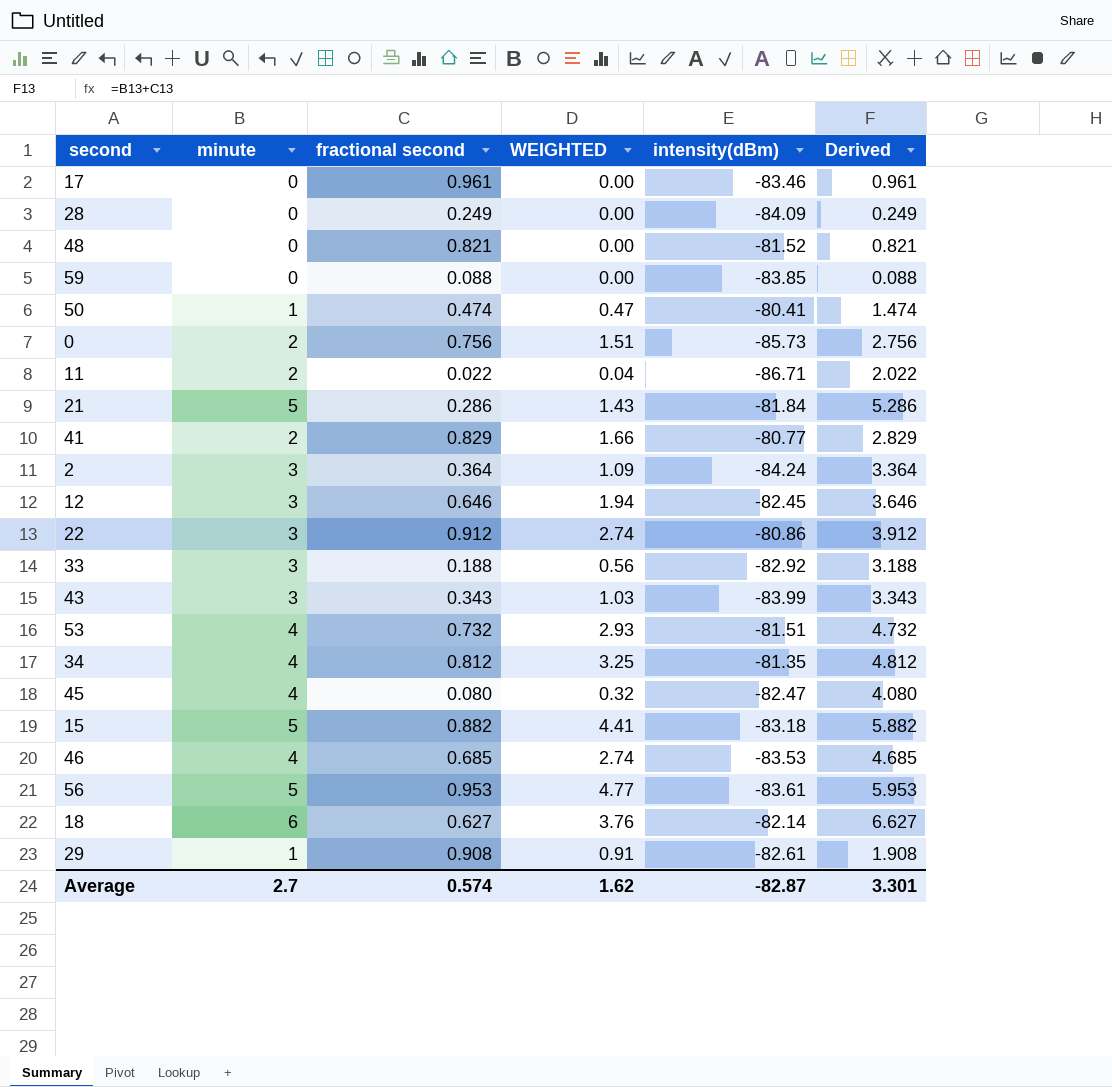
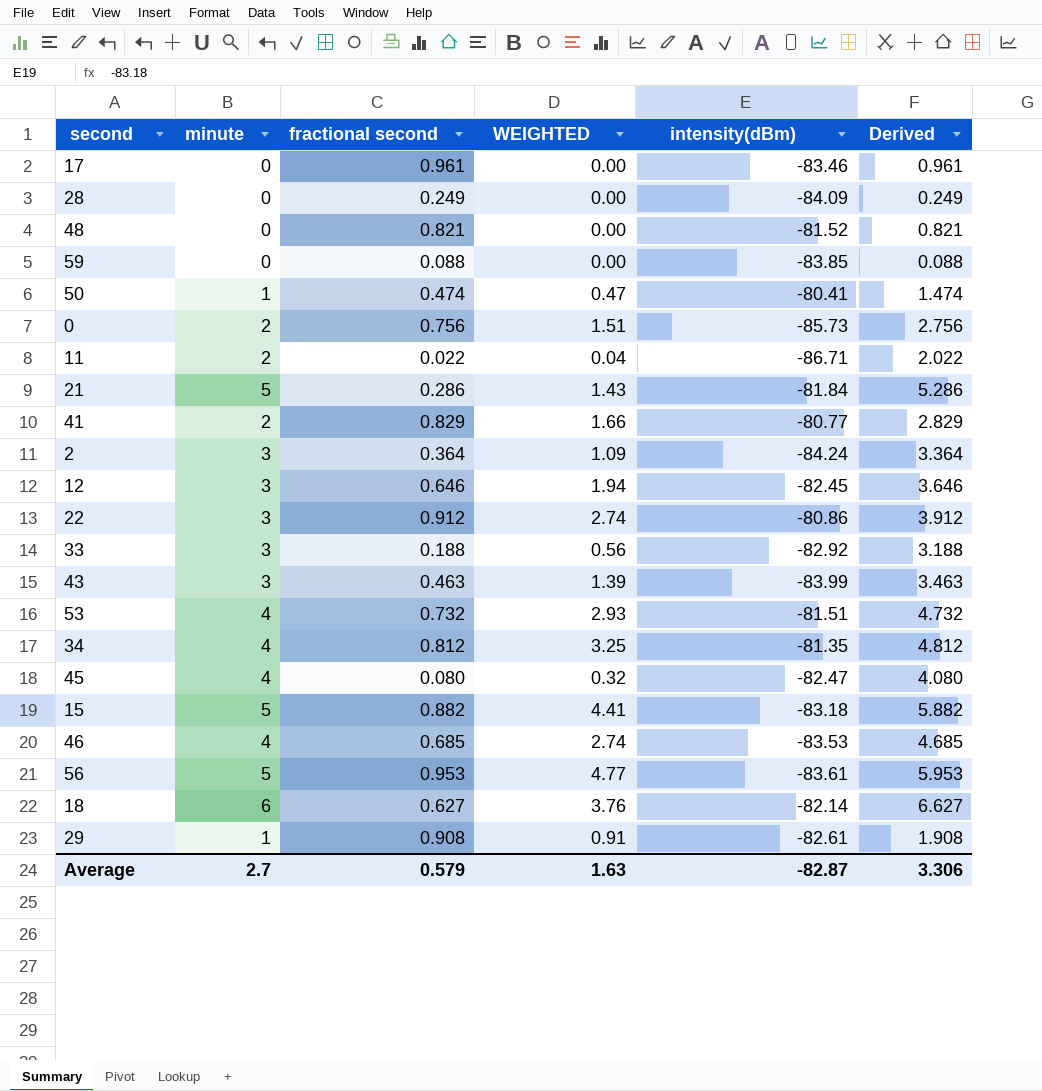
43 | fractional second: 0.343 -> 0.463
43 | WEIGHTED: 1.03 -> 1.39
43 | Derived: 3.343 -> 3.463
Average | fractional second: 0.574 -> 0.579
Average | WEIGHTED: 1.62 -> 1.63
Average | Derived: 3.301 -> 3.306

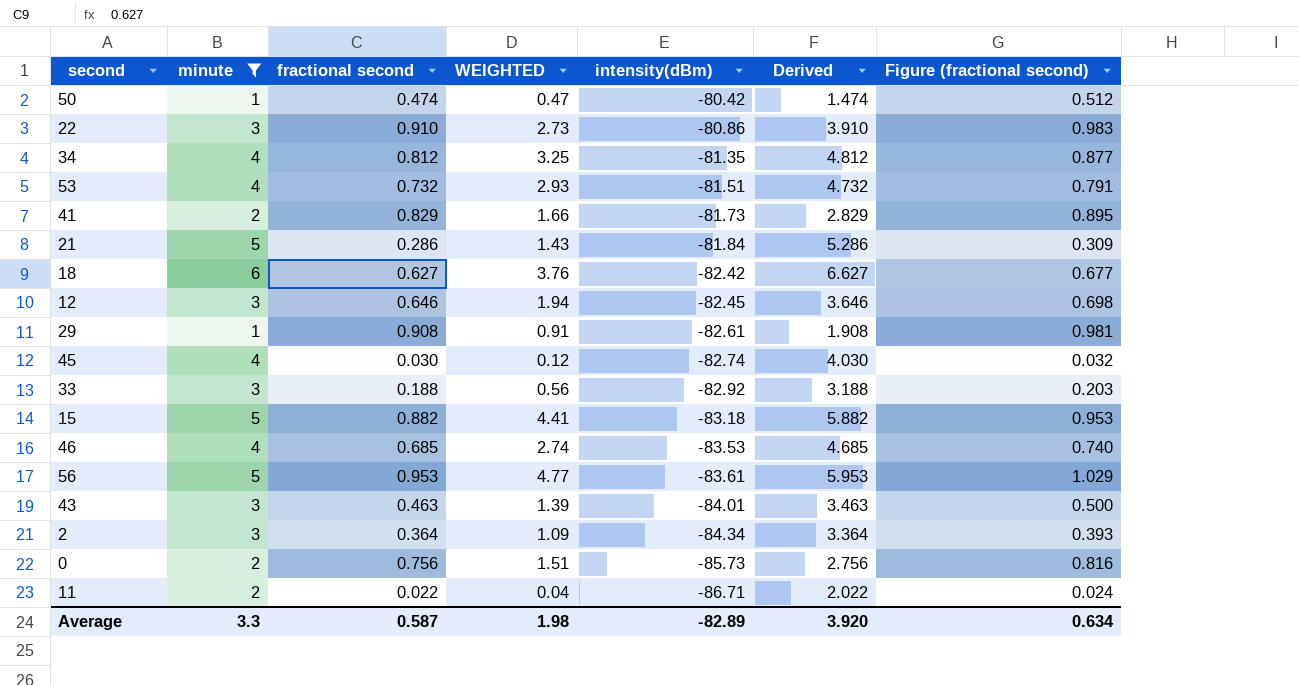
filter: none -> minute != 0
row order: none -> intensity(dBm) descending
column Figure (fractional second) | formula: none -> [fractional second] * 1.08
50 | intensity(dBm): -80.41 -> -80.42
22 | fractional second: 0.912 -> 0.910
22 | WEIGHTED: 2.74 -> 2.73
22 | Derived: 3.912 -> 3.910
41 | intensity(dBm): -80.77 -> -81.73
18 | intensity(dBm): -82.14 -> -82.42
45 | fractional second: 0.080 -> 0.030
45 | WEIGHTED: 0.32 -> 0.12
45 | intensity(dBm): -82.47 -> -82.74
45 | Derived: 4.080 -> 4.030
43 | intensity(dBm): -83.99 -> -84.01
2 | intensity(dBm): -84.24 -> -84.34
Average | minute: 2.7 -> 3.3
Average | fractional second: 0.579 -> 0.587
Average | WEIGHTED: 1.63 -> 1.98
Average | intensity(dBm): -82.87 -> -82.89
Average | Derived: 3.306 -> 3.920

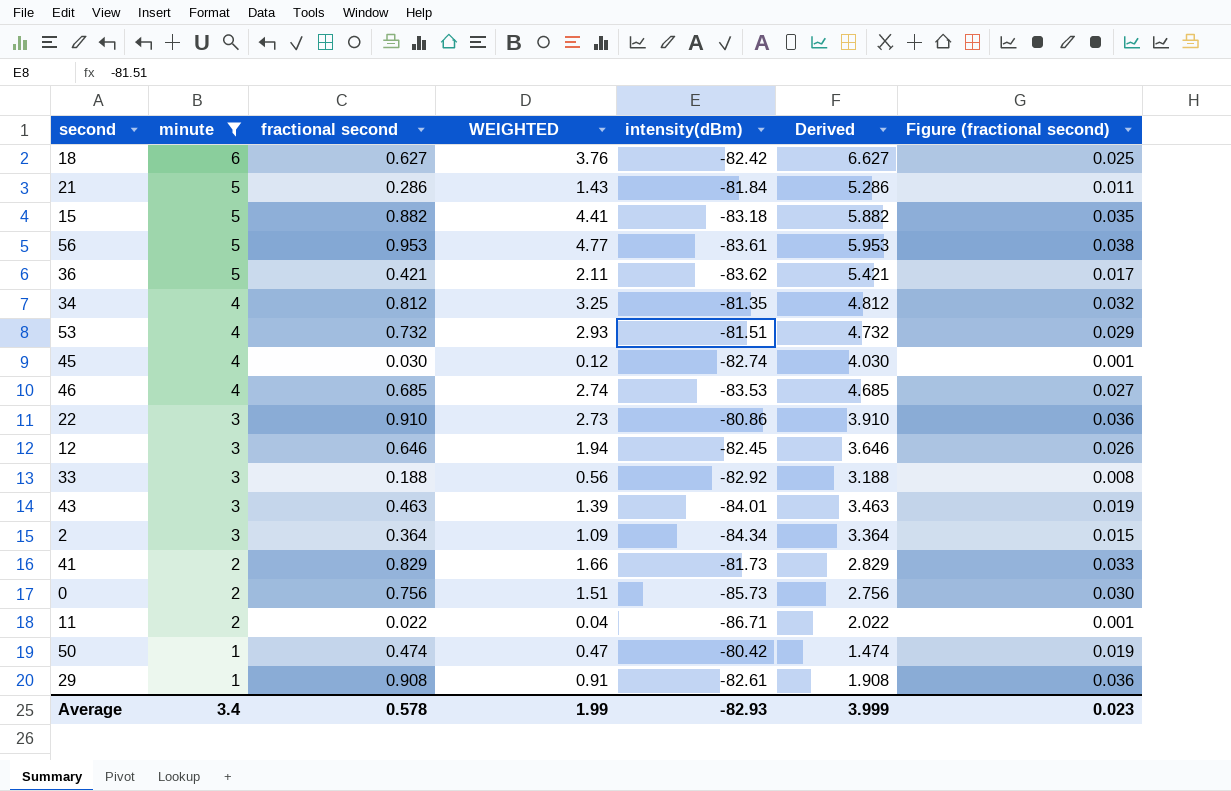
row order: intensity(dBm) descending -> minute descending
column Figure (fractional second) | formula: [fractional second] * 1.08 -> [fractional second] * 0.04
row 36: none -> 5 | 0.421 | 2.11 | -83.62 | 5.421 | 0.017
Average | minute: 3.3 -> 3.4
Average | fractional second: 0.587 -> 0.578
Average | WEIGHTED: 1.98 -> 1.99
Average | intensity(dBm): -82.89 -> -82.93
Average | Derived: 3.920 -> 3.999
Average | Figure (fractional second): 0.634 -> 0.023

